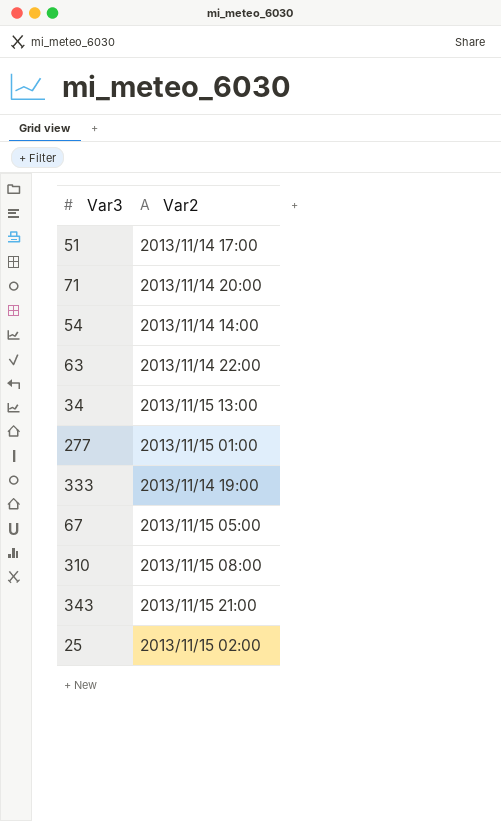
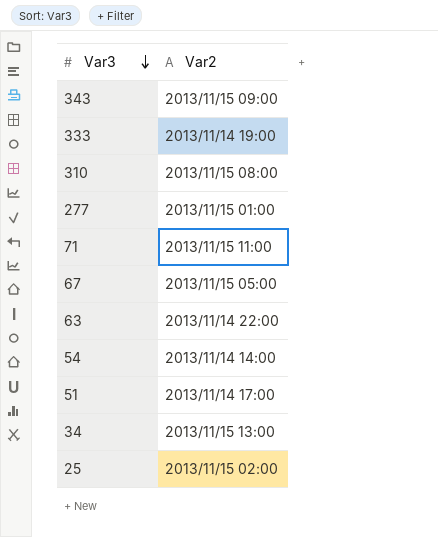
row order: none -> Var3 descending
343 | Var2: 2013/11/15 21:00 -> 2013/11/15 09:00
71 | Var2: 2013/11/14 20:00 -> 2013/11/15 11:00

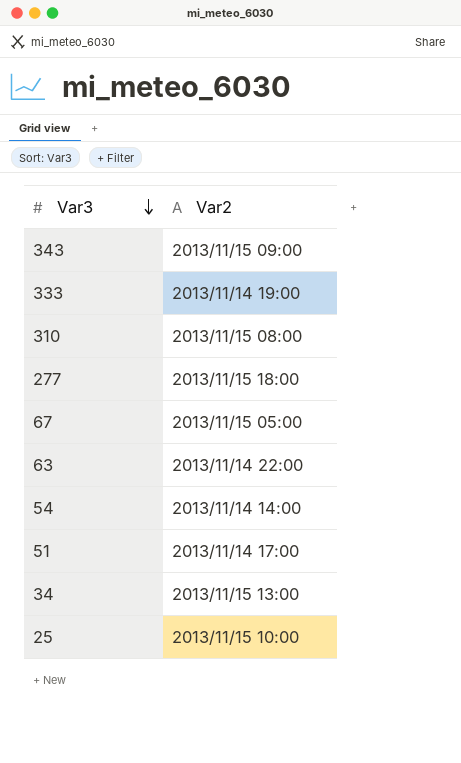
row 71: 2013/11/15 11:00 -> none
277 | Var2: 2013/11/15 01:00 -> 2013/11/15 18:00
25 | Var2: 2013/11/15 02:00 -> 2013/11/15 10:00

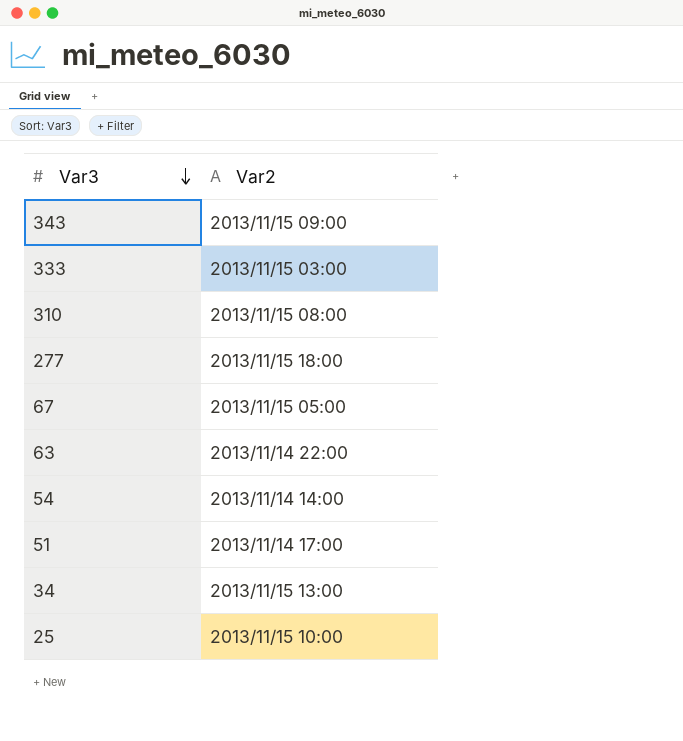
333 | Var2: 2013/11/14 19:00 -> 2013/11/15 03:00

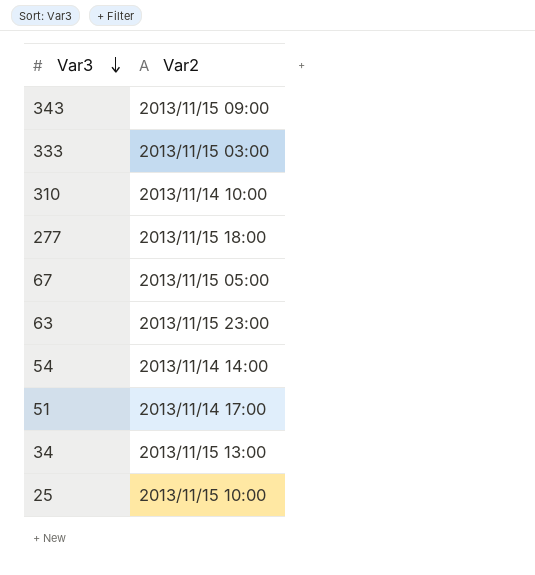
310 | Var2: 2013/11/15 08:00 -> 2013/11/14 10:00
63 | Var2: 2013/11/14 22:00 -> 2013/11/15 23:00

